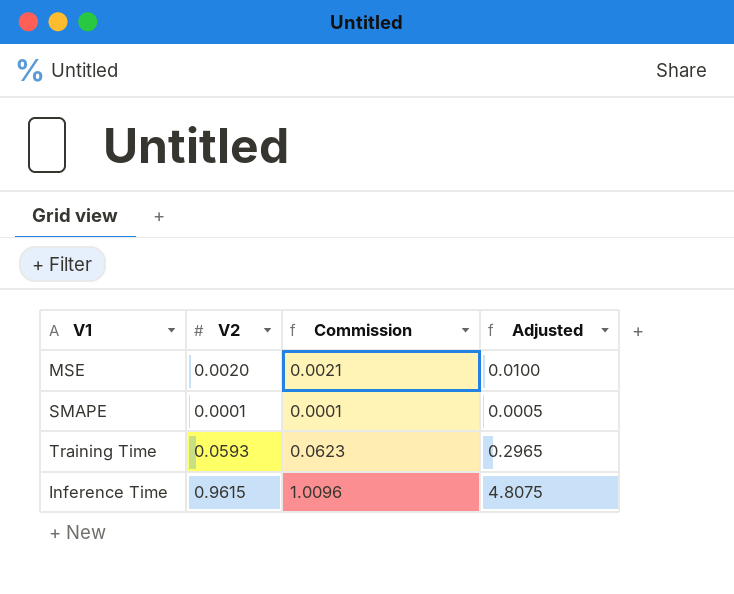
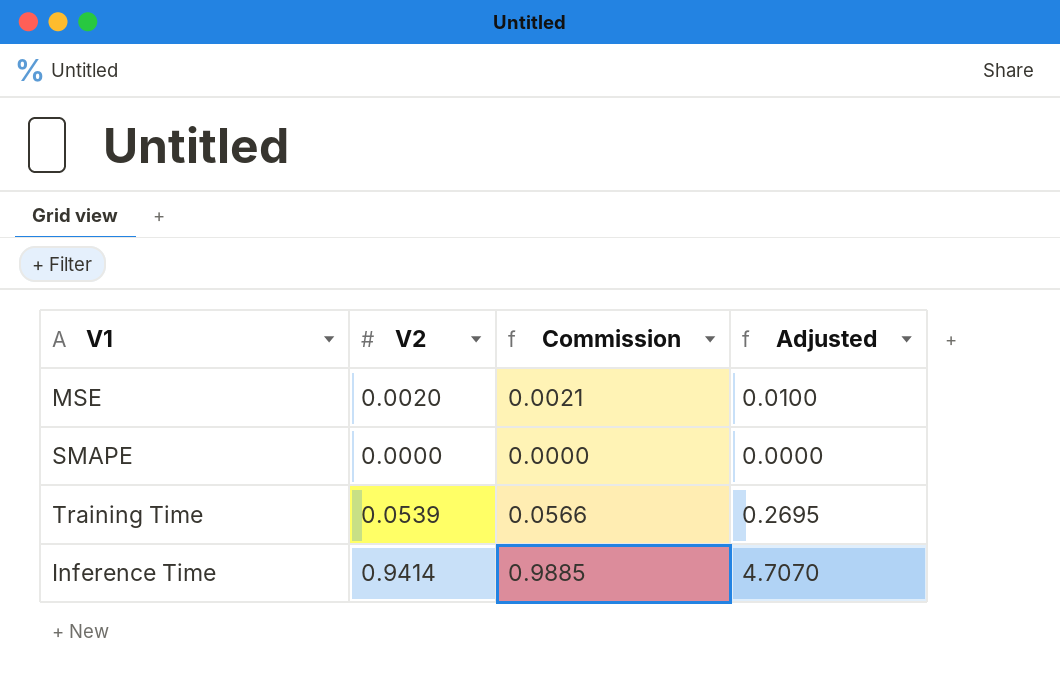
SMAPE | V2: 0.0001 -> 0.0000
SMAPE | Commission: 0.0001 -> 0.0000
SMAPE | Adjusted: 0.0005 -> 0.0000
Training Time | V2: 0.0593 -> 0.0539
Training Time | Commission: 0.0623 -> 0.0566
Training Time | Adjusted: 0.2965 -> 0.2695
Inference Time | V2: 0.9615 -> 0.9414
Inference Time | Commission: 1.0096 -> 0.9885
Inference Time | Adjusted: 4.8075 -> 4.7070

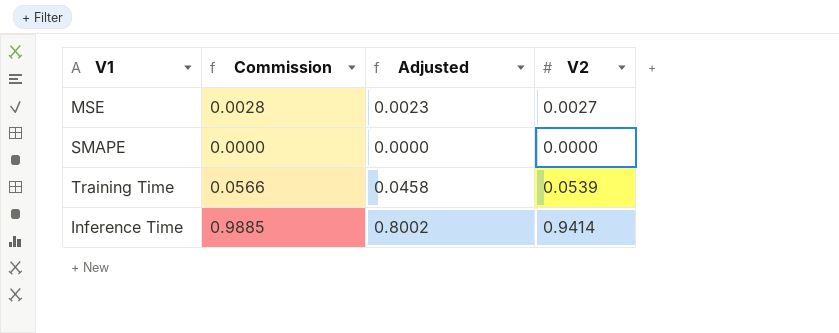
column Adjusted | formula: [V2] * 5 -> [V2] * 0.85
column V2 | position: 2 -> 4
MSE | Commission: 0.0021 -> 0.0028
MSE | V2: 0.0020 -> 0.0027

